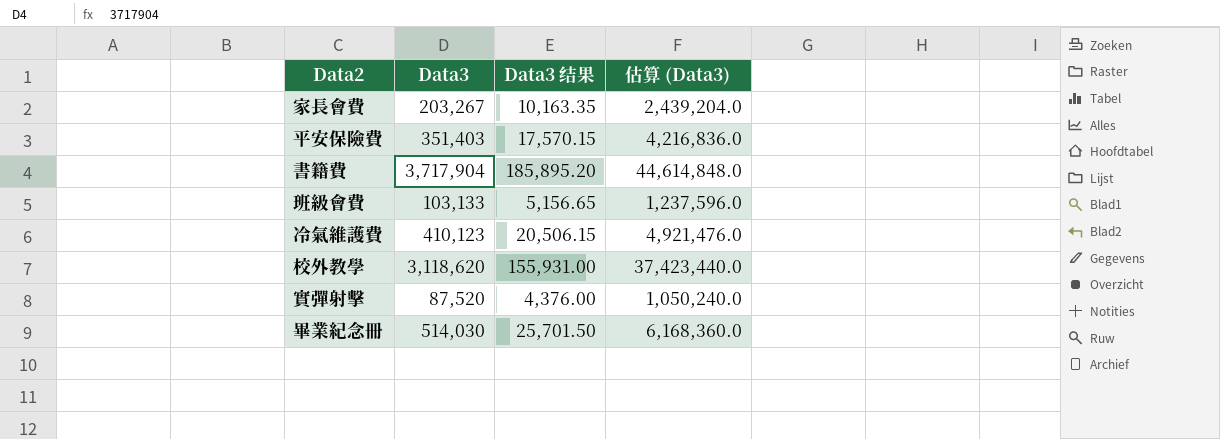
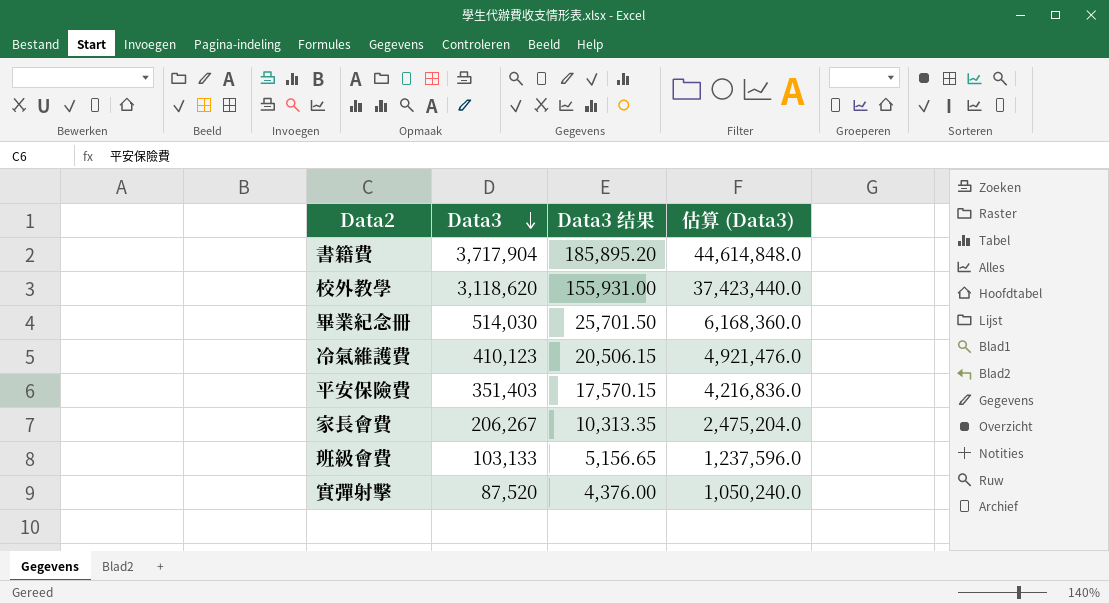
row order: none -> Data3 descending
家長會費 | Data3: 203,267 -> 206,267
家長會費 | Data3 结果: 10,163.35 -> 10,313.35
家長會費 | 估算 (Data3): 2,439,204.0 -> 2,475,204.0

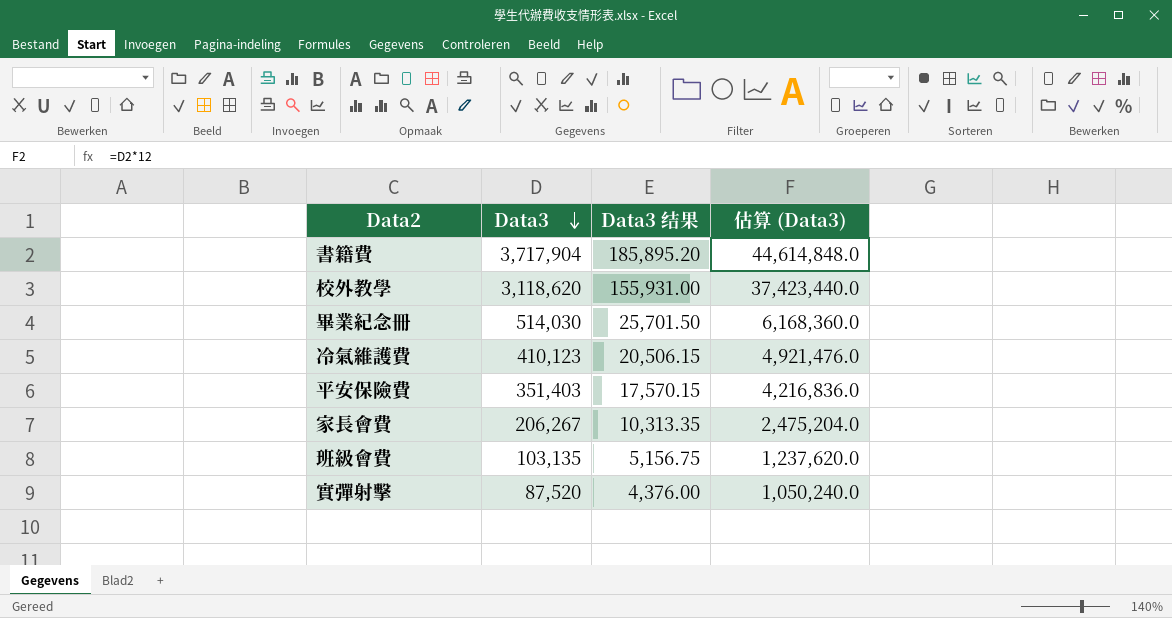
班級會費 | Data3: 103,133 -> 103,135
班級會費 | Data3 结果: 5,156.65 -> 5,156.75
班級會費 | 估算 (Data3): 1,237,596.0 -> 1,237,620.0

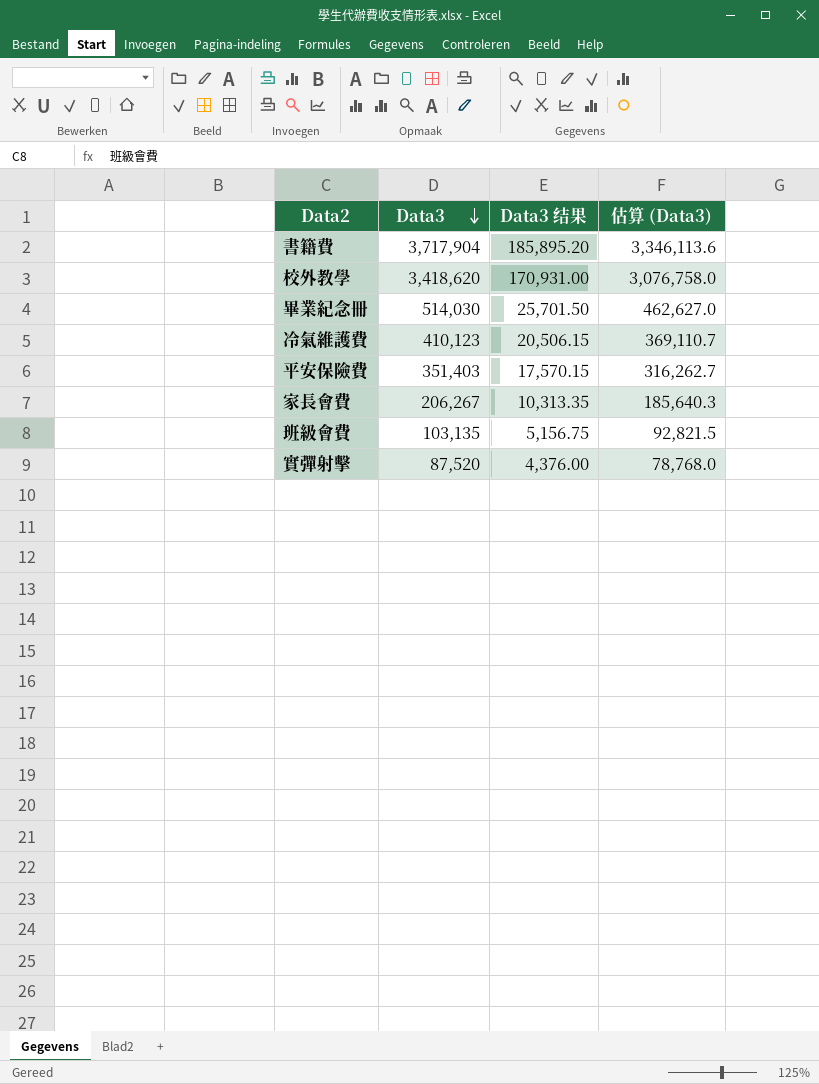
column 估算 (Data3) | formula: [Data3] * 12 -> [Data3] * 0.9
校外教學 | Data3: 3,118,620 -> 3,418,620
校外教學 | Data3 结果: 155,931.00 -> 170,931.00

